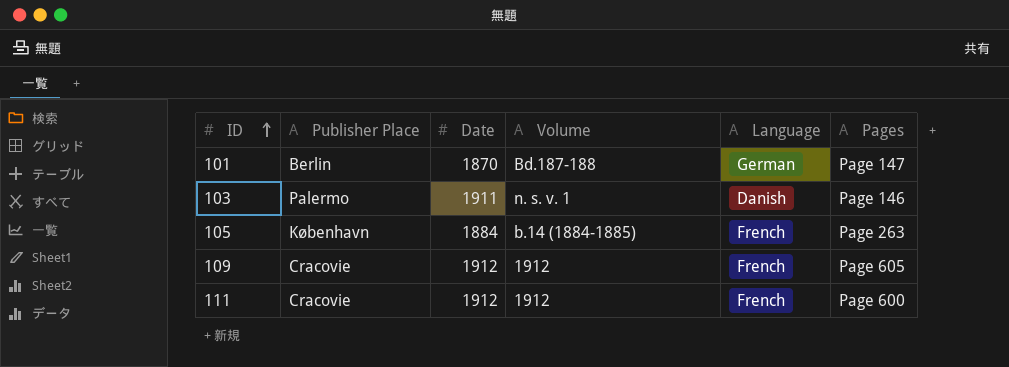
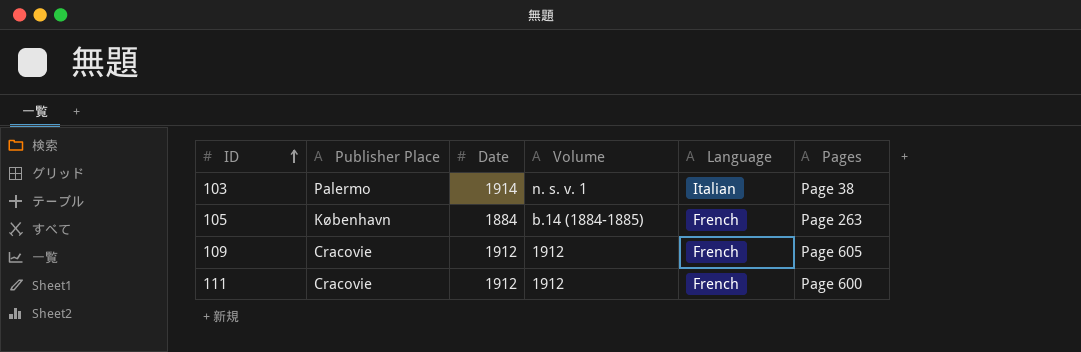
row 101: Berlin | 1870 | Bd.187-188 | German | Page 147 -> none
103 | Date: 1911 -> 1914
103 | Language: Danish -> Italian
103 | Pages: Page 146 -> Page 38

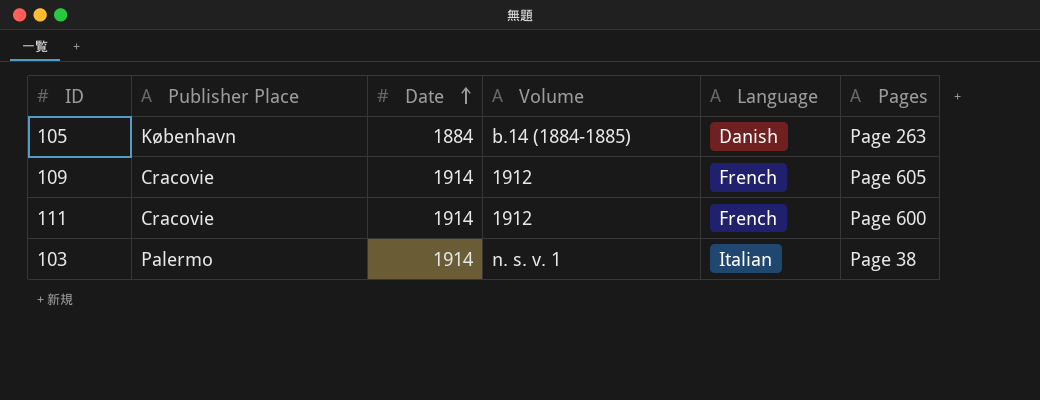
row order: ID ascending -> Date ascending
105 | Language: French -> Danish
109 | Date: 1912 -> 1914
111 | Date: 1912 -> 1914

